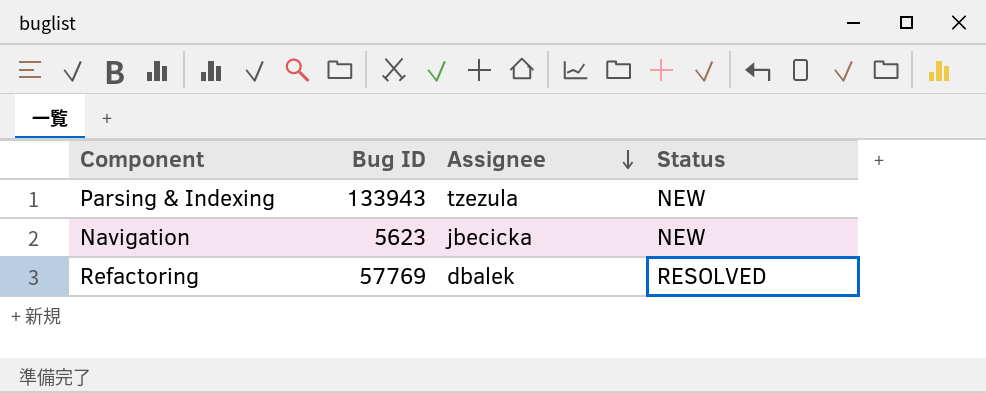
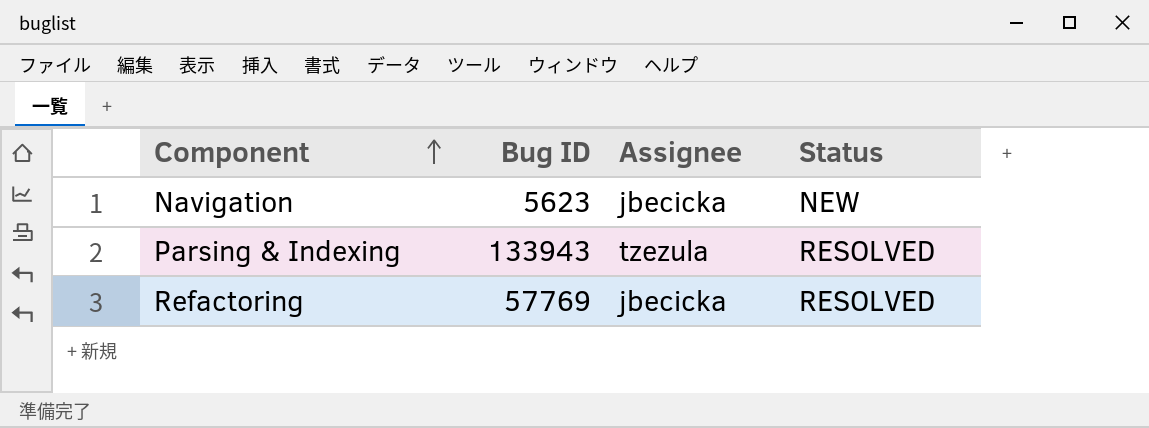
row order: Assignee descending -> Component ascending
Parsing & Indexing | Status: NEW -> RESOLVED
Refactoring | Assignee: dbalek -> jbecicka

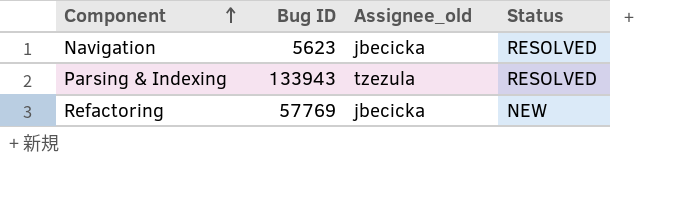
column name: Assignee -> Assignee_old
Navigation | Status: NEW -> RESOLVED
Refactoring | Status: RESOLVED -> NEW

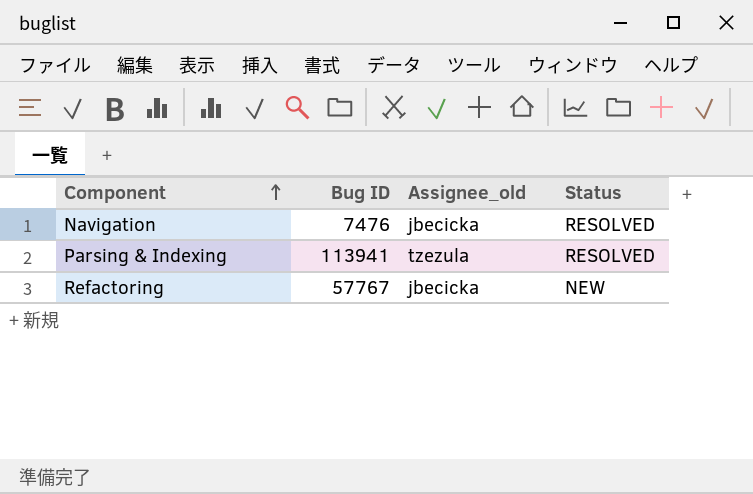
Navigation | Bug ID: 5623 -> 7476
Parsing & Indexing | Bug ID: 133943 -> 113941
Refactoring | Bug ID: 57769 -> 57767

